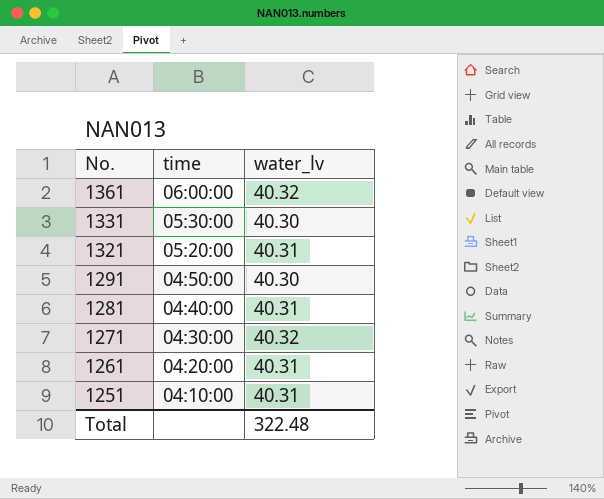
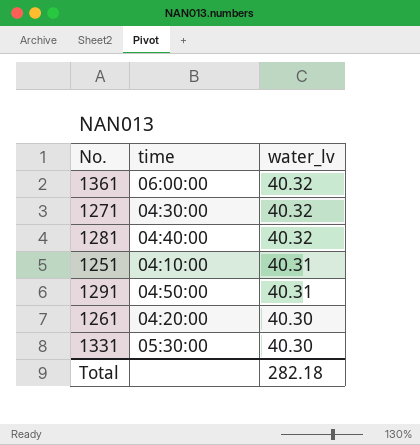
row order: No. descending -> water_lv descending
row 1321: 05:20:00 | 40.31 -> none
1281 | water_lv: 40.31 -> 40.32
1291 | water_lv: 40.30 -> 40.31
1261 | water_lv: 40.31 -> 40.30
Total | water_lv: 322.48 -> 282.18

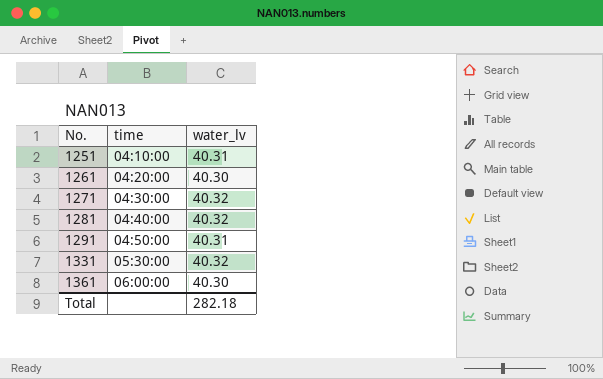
row order: water_lv descending -> No. ascending
1331 | water_lv: 40.30 -> 40.32
1361 | water_lv: 40.32 -> 40.30

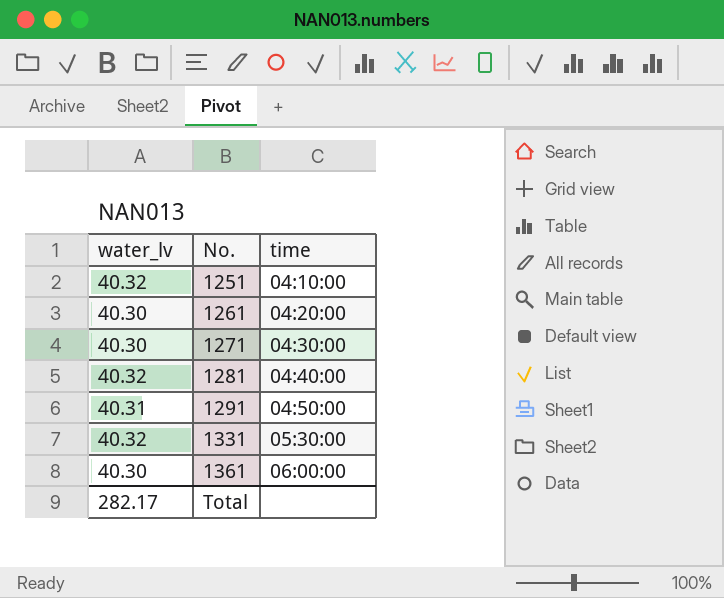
column water_lv | position: 3 -> 1
1251 | water_lv: 40.31 -> 40.32
1271 | water_lv: 40.32 -> 40.30
Total | water_lv: 282.18 -> 282.17

